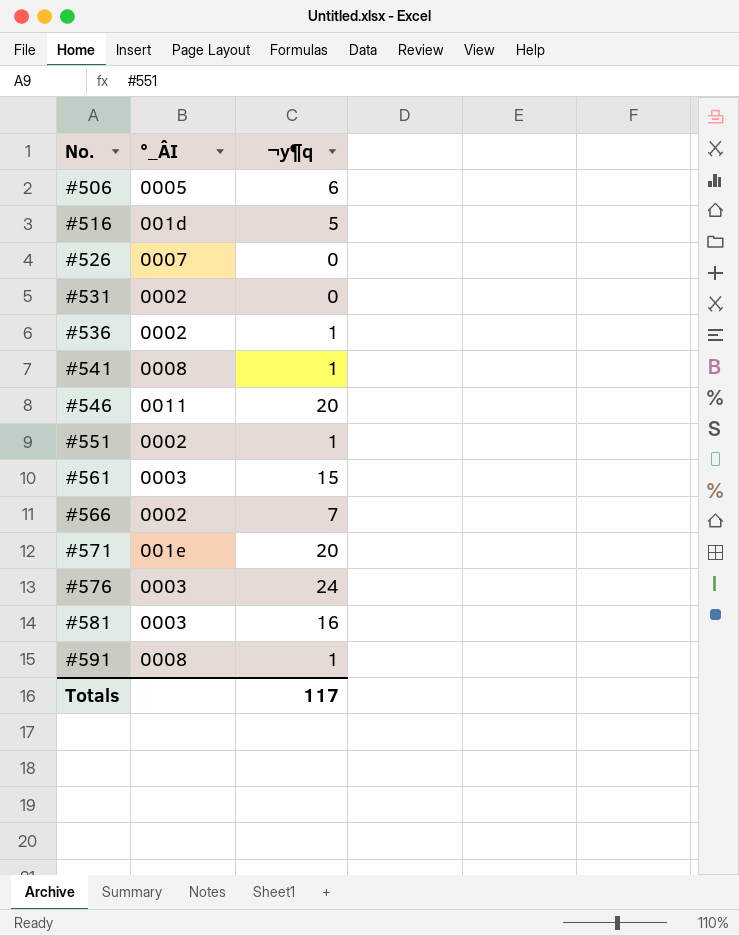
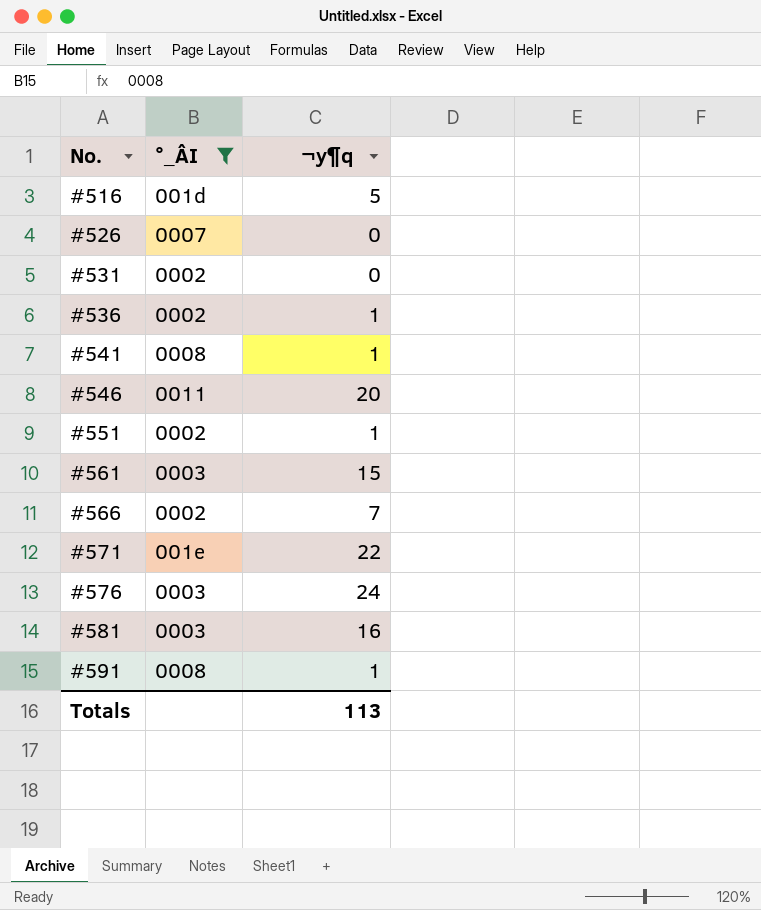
filter: none -> °_ÂI != 0005
#571 | ¬y¶q: 20 -> 22
Totals | ¬y¶q: 117 -> 113

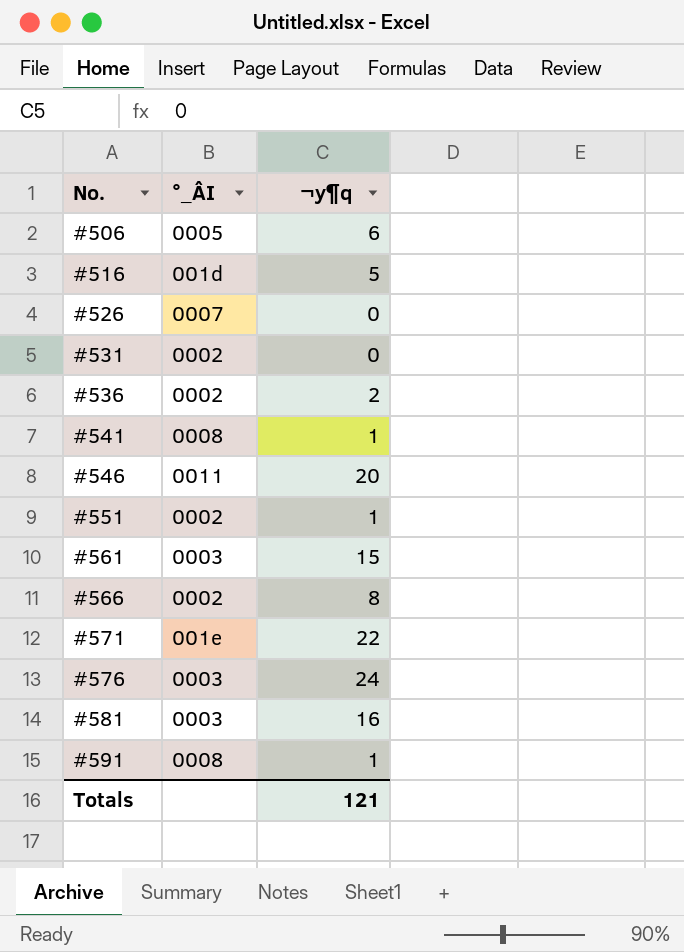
filter: °_ÂI != 0005 -> none
#536 | ¬y¶q: 1 -> 2
#566 | ¬y¶q: 7 -> 8
Totals | ¬y¶q: 113 -> 121

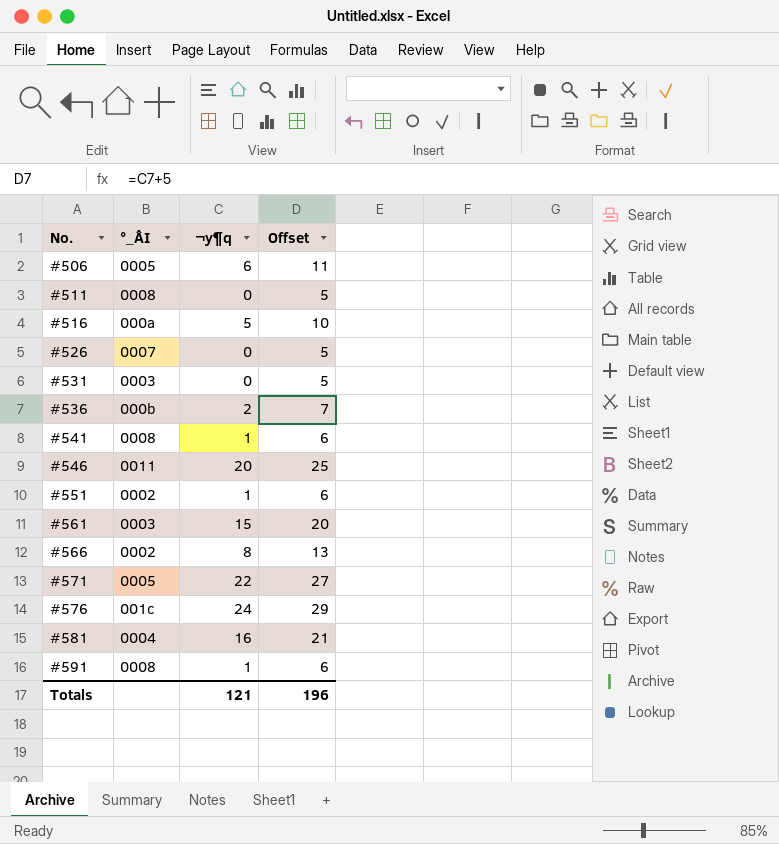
column Offset | formula: none -> [¬y¶q] + 5
row #511: none -> 0008 | 0 | 5
#516 | °_ÂI: 001d -> 000a
#531 | °_ÂI: 0002 -> 0003
#536 | °_ÂI: 0002 -> 000b
#571 | °_ÂI: 001e -> 0005
#576 | °_ÂI: 0003 -> 001c
#581 | °_ÂI: 0003 -> 0004

